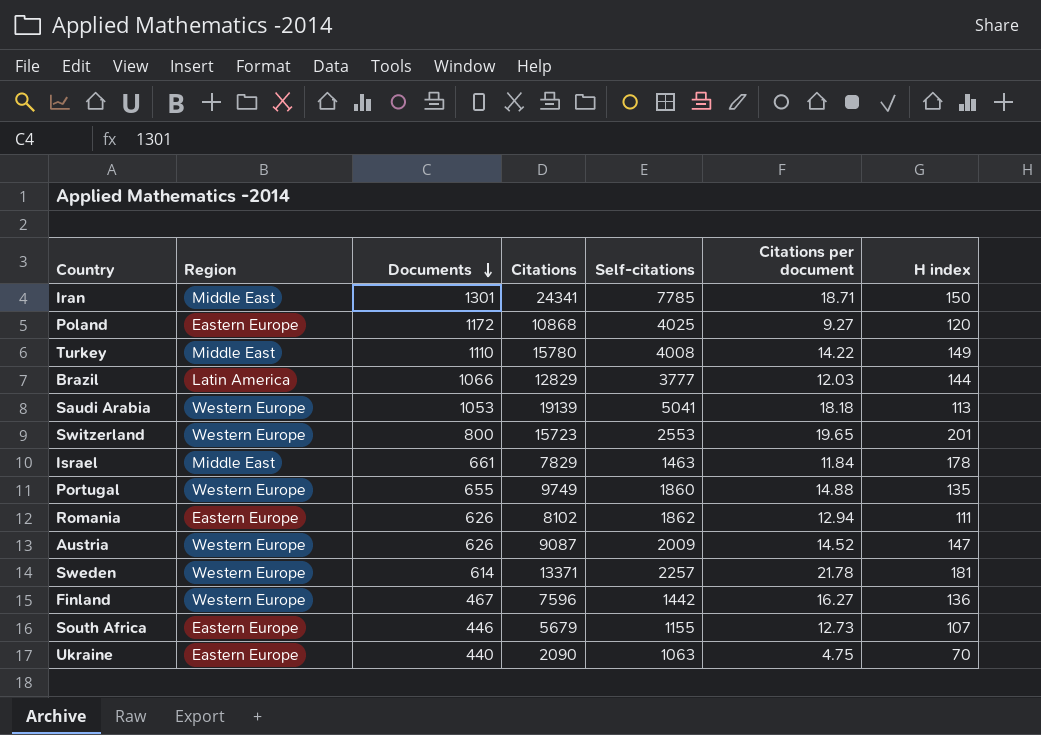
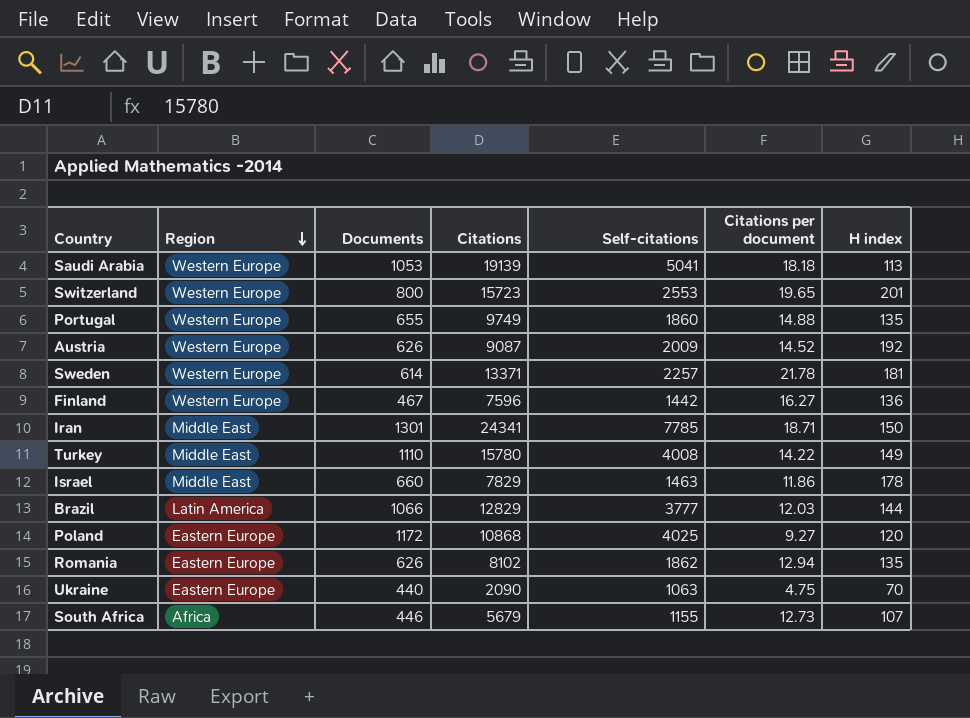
row order: Documents descending -> Region descending
Austria | H index: 147 -> 192
Israel | Documents: 661 -> 660
Israel | Citations per document: 11.84 -> 11.86
Romania | H index: 111 -> 135
South Africa | Region: Eastern Europe -> Africa

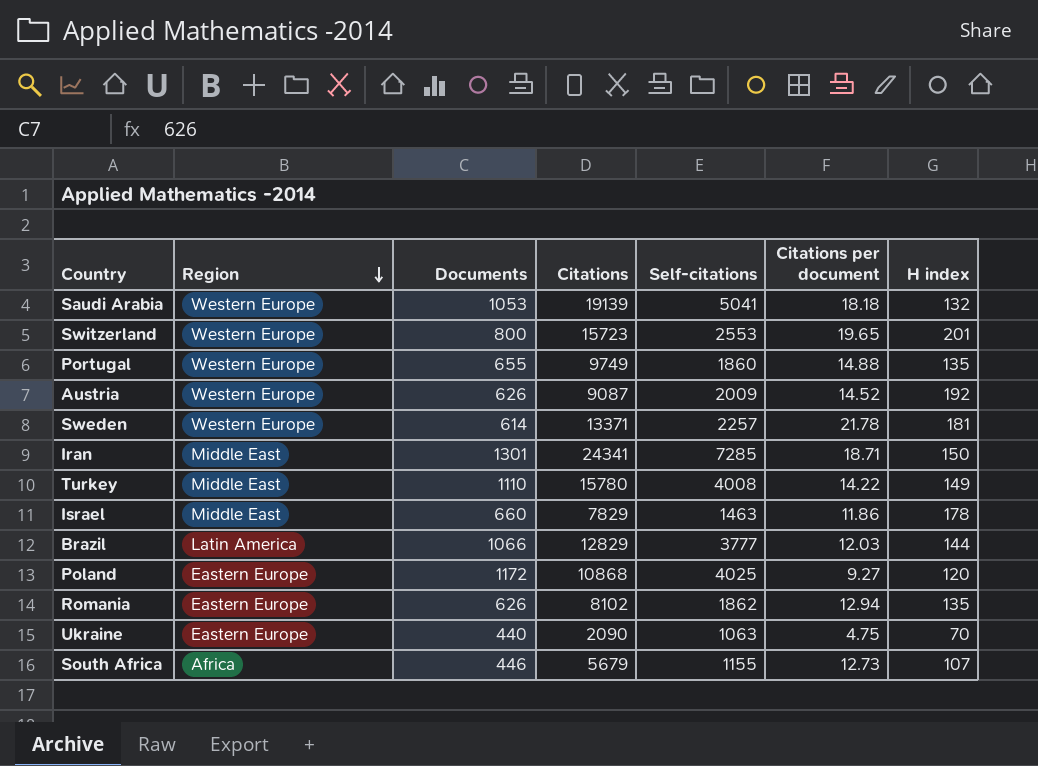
row Finland: Western Europe | 467 | 7596 | 1442 | 16.27 | 136 -> none
Saudi Arabia | H index: 113 -> 132
Iran | Self-citations: 7785 -> 7285

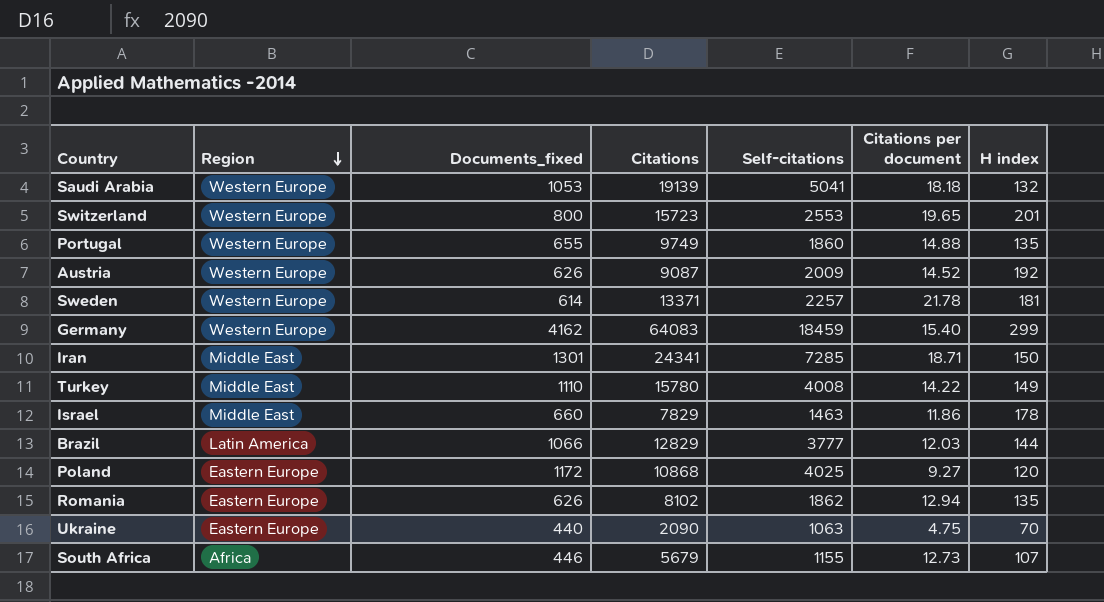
column name: Documents -> Documents_fixed
row Germany: none -> Western Europe | 4162 | 64083 | 18459 | 15.40 | 299

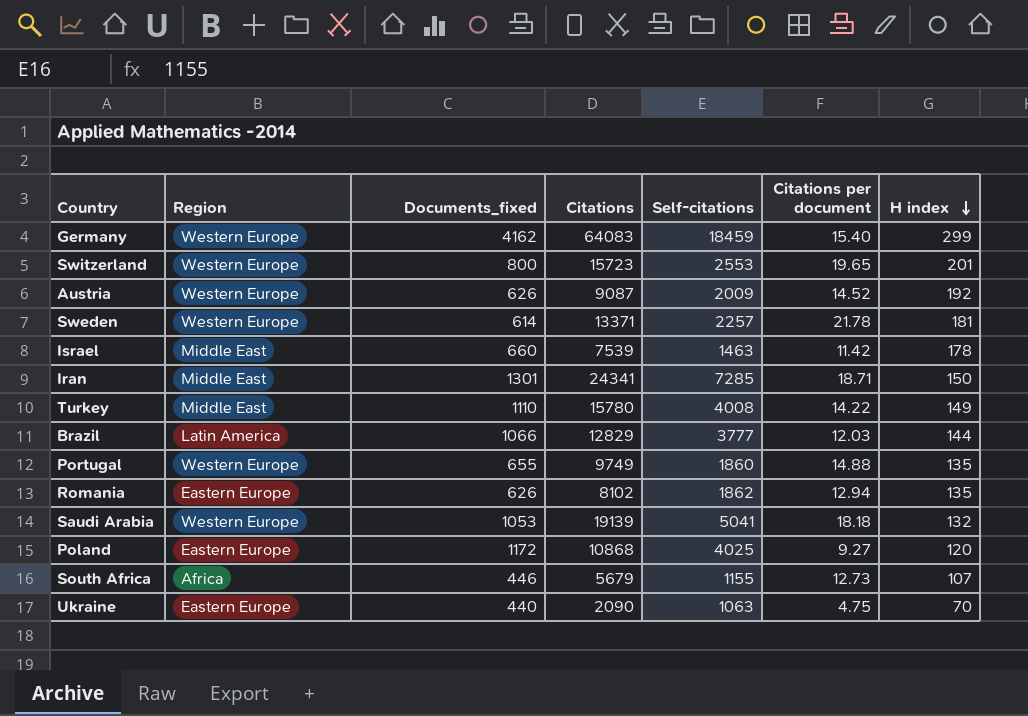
row order: Region descending -> H index descending
Israel | Citations: 7829 -> 7539
Israel | Citations per document: 11.86 -> 11.42

